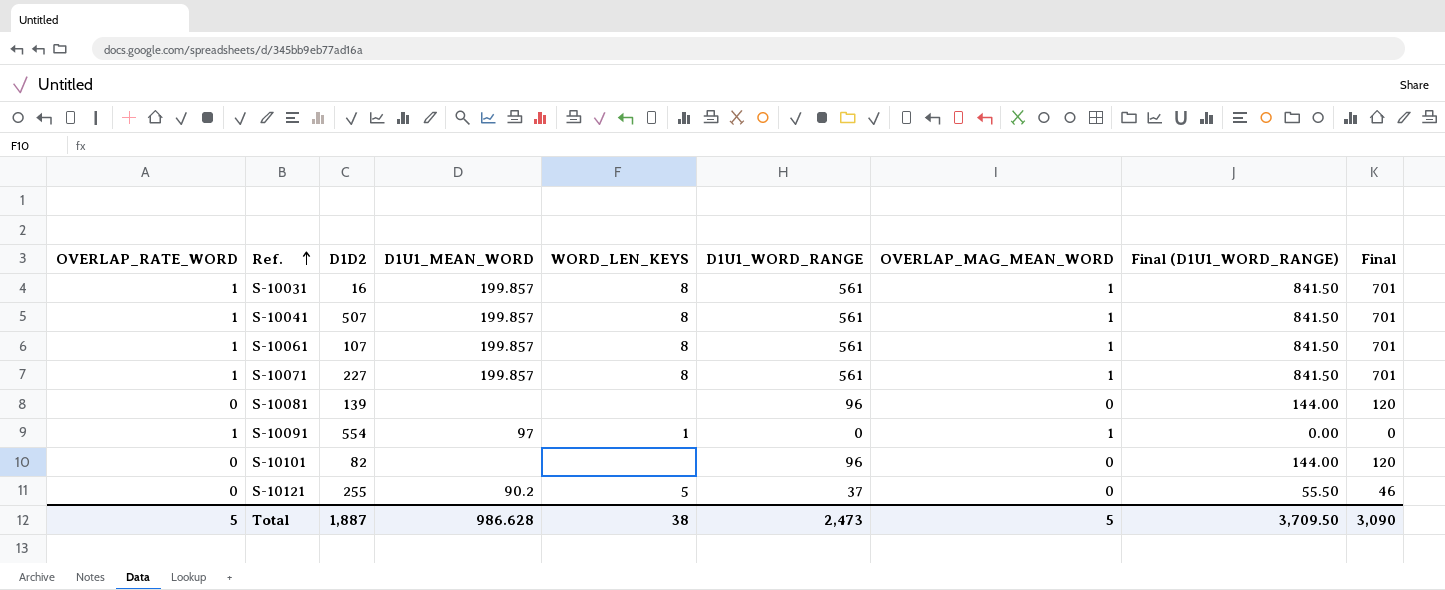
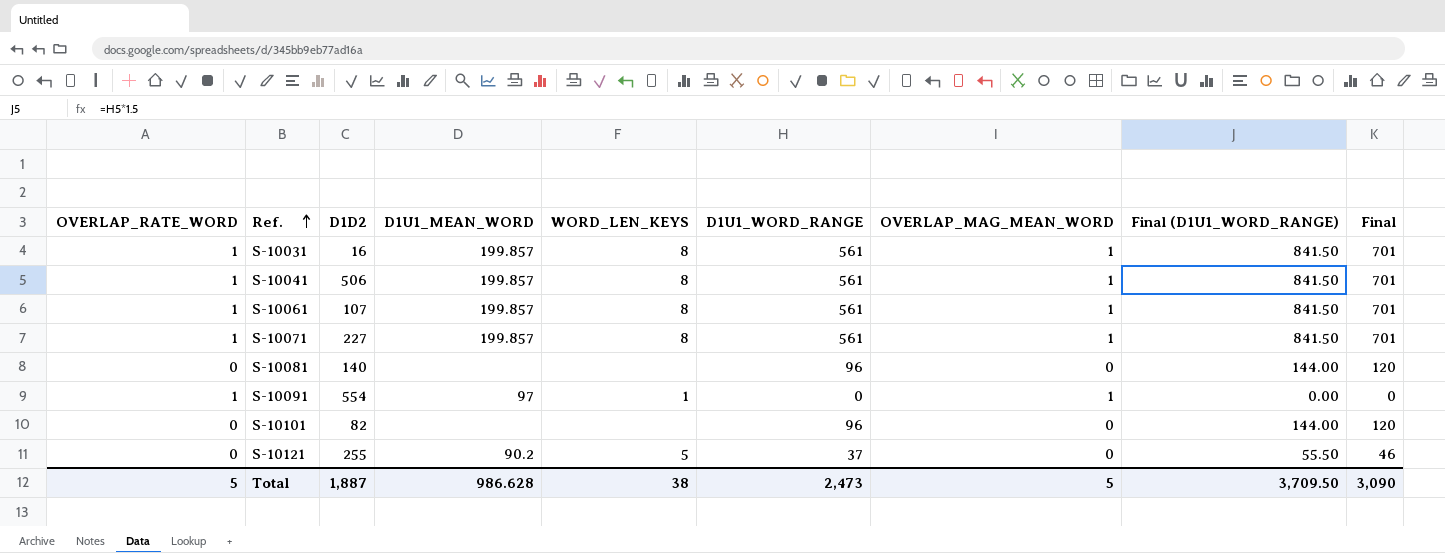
S-10041 | D1D2: 507 -> 506
S-10081 | D1D2: 139 -> 140

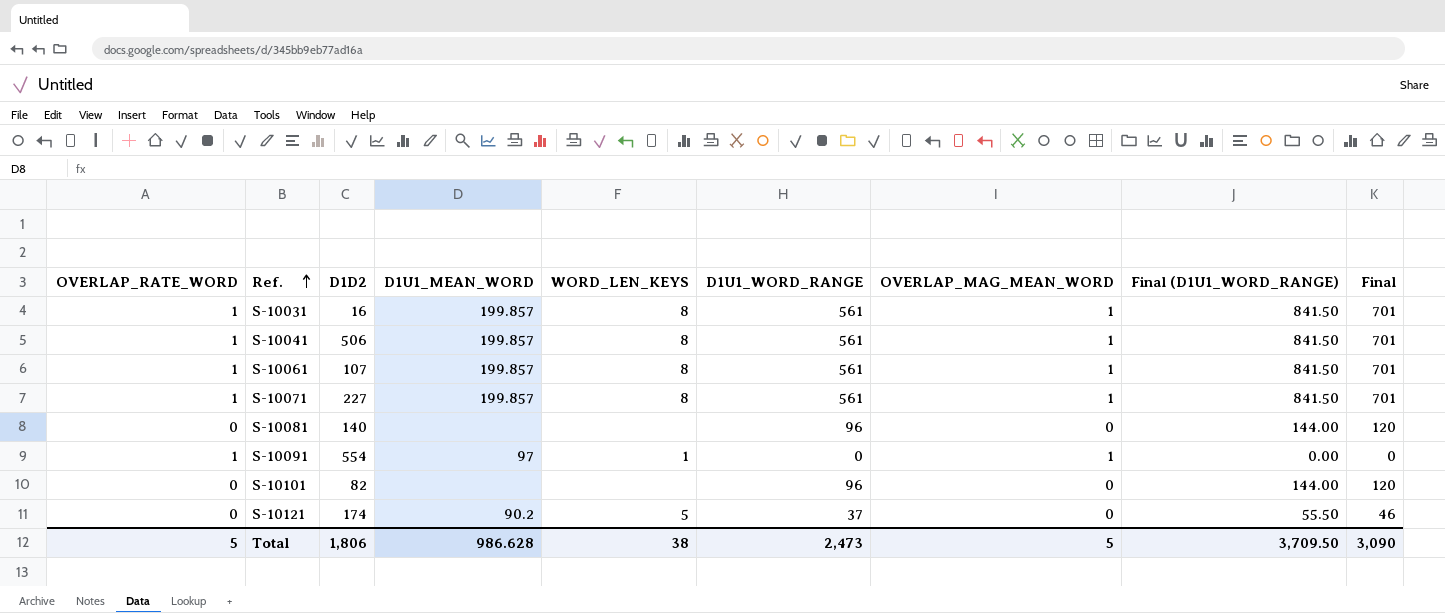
S-10121 | D1D2: 255 -> 174
Total | D1D2: 1,887 -> 1,806

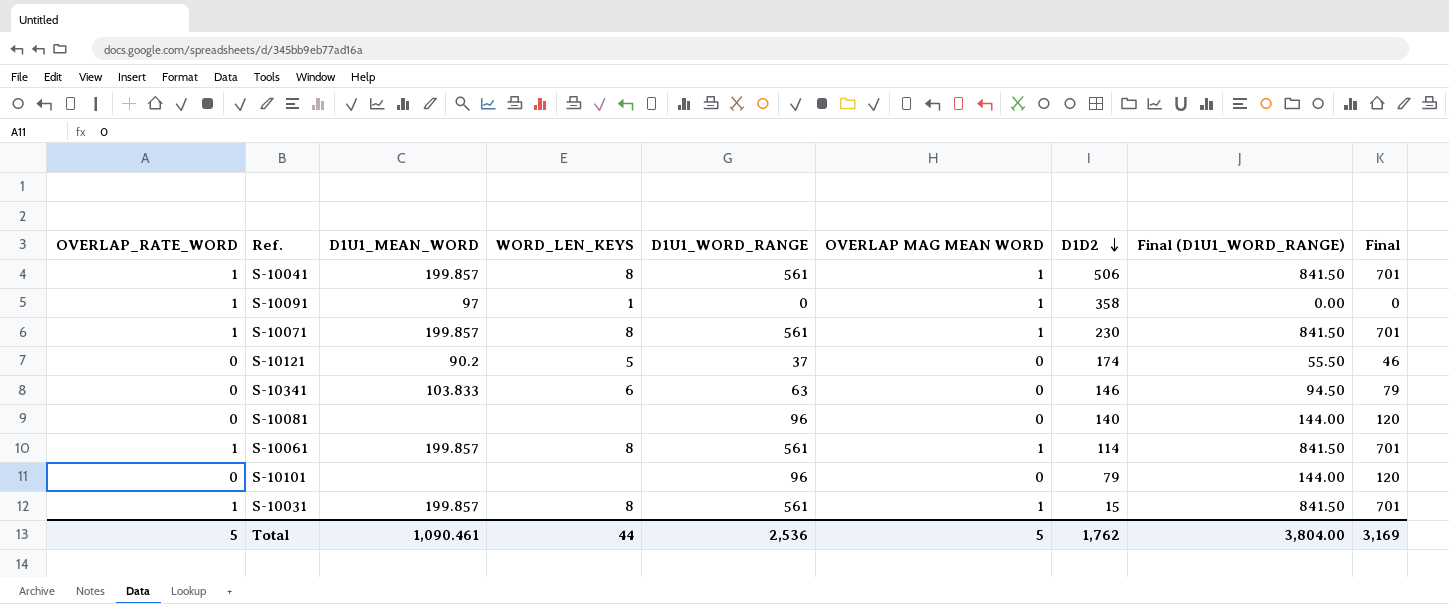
row order: Ref. ascending -> D1D2 descending
column name: OVERLAP_MAG_MEAN_WORD -> OVERLAP MAG MEAN WORD
column D1D2 | position: 3 -> 7
S-10091 | D1D2: 554 -> 358
S-10071 | D1D2: 227 -> 230
row S-10341: none -> 0 | 103.833 | 6 | 63 | 0 | 146 | 94.50 | 79
S-10061 | D1D2: 107 -> 114
S-10101 | D1D2: 82 -> 79
S-10031 | D1D2: 16 -> 15
Total | D1U1_MEAN_WORD: 986.628 -> 1,090.461
Total | WORD_LEN_KEYS: 38 -> 44
Total | D1U1_WORD_RANGE: 2,473 -> 2,536
Total | D1D2: 1,806 -> 1,762
Total | Final (D1U1_WORD_RANGE): 3,709.50 -> 3,804.00
Total | Final: 3,090 -> 3,169

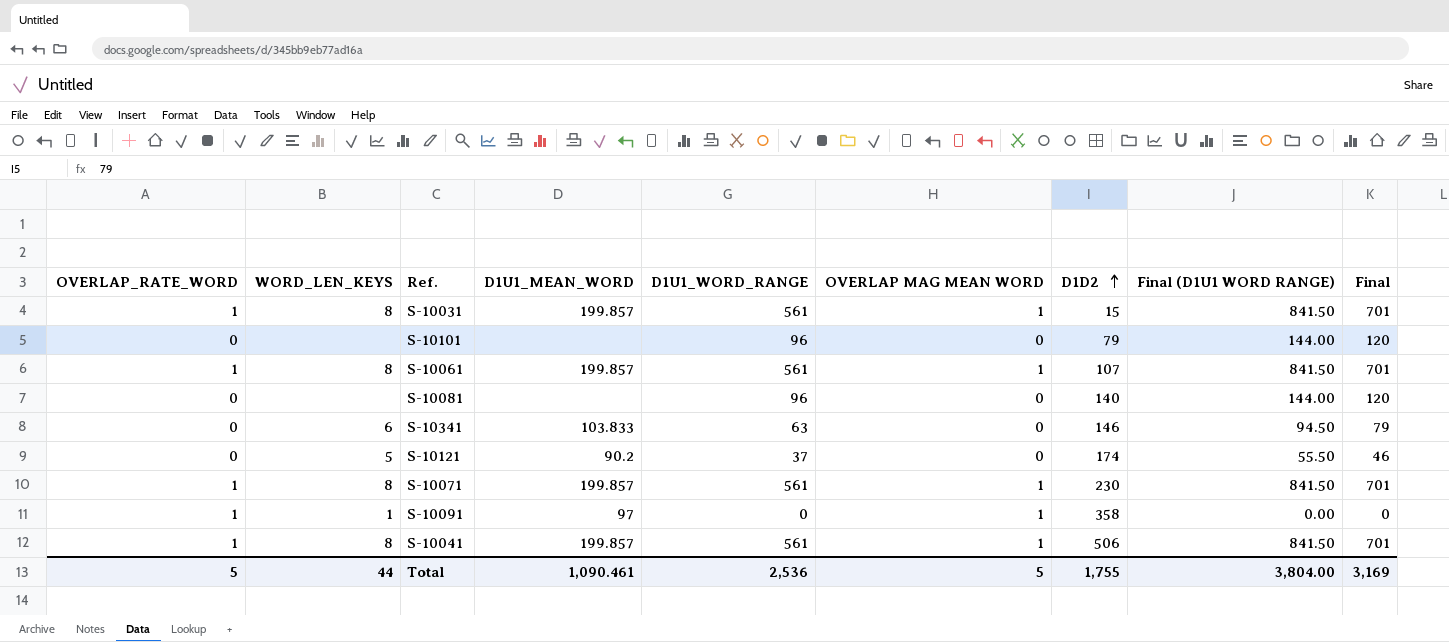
row order: D1D2 descending -> D1D2 ascending
column WORD_LEN_KEYS | position: 4 -> 2
column name: Final (D1U1_WORD_RANGE) -> Final (D1U1 WORD RANGE)
S-10061 | D1D2: 114 -> 107
Total | D1D2: 1,762 -> 1,755

